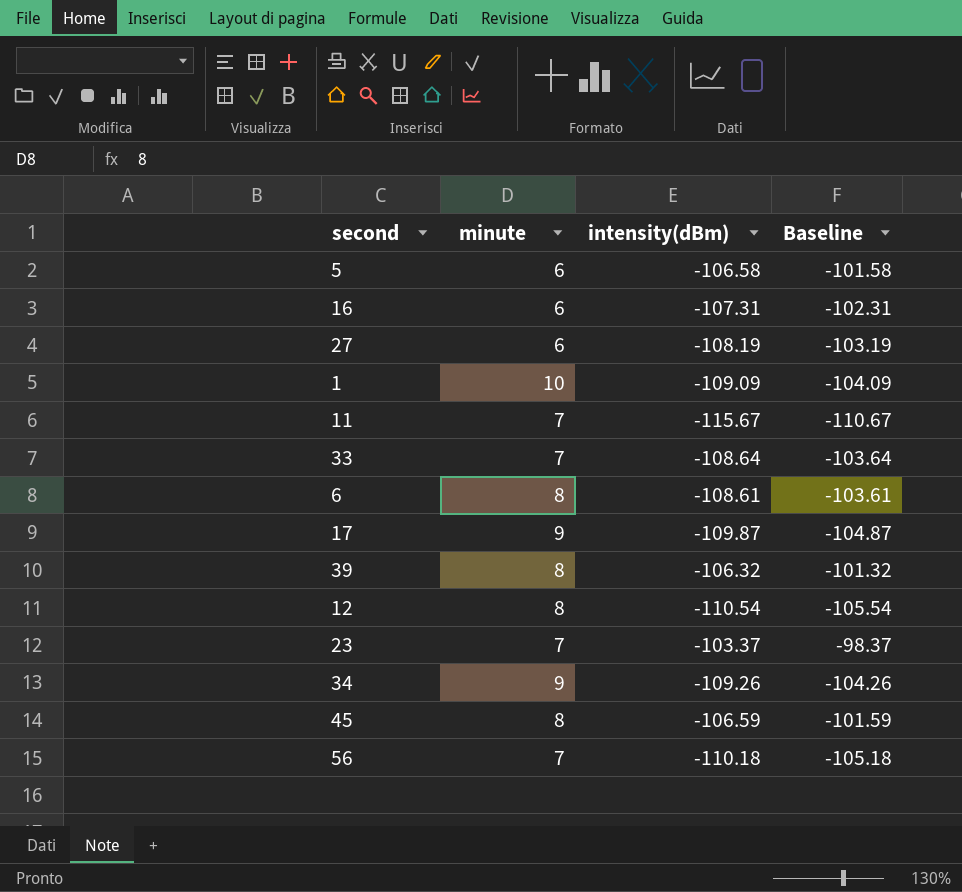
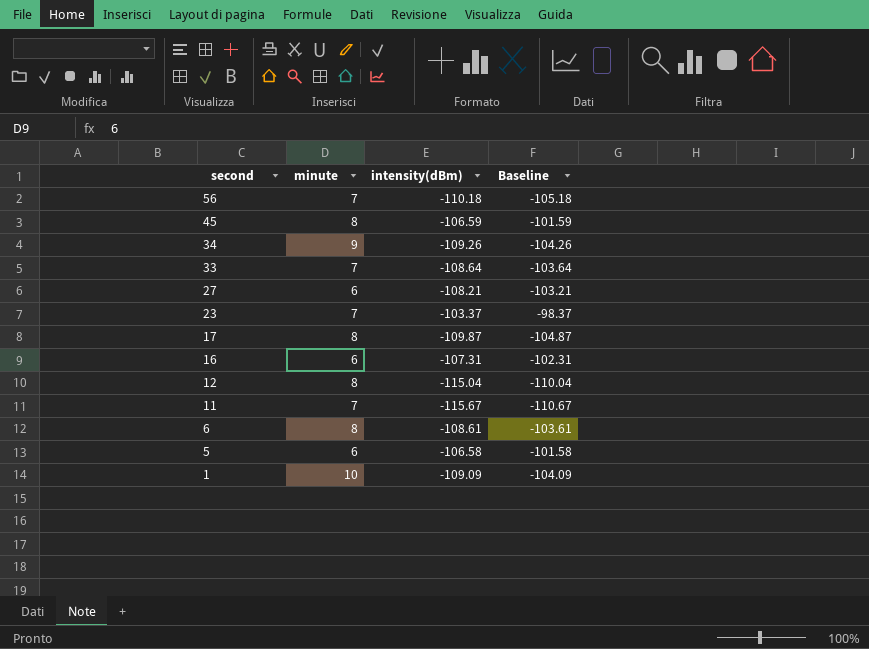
row order: none -> second descending
row 39: 8 | -106.32 | -101.32 -> none
27 | intensity(dBm): -108.19 -> -108.21
27 | Baseline: -103.19 -> -103.21
17 | minute: 9 -> 8
12 | intensity(dBm): -110.54 -> -115.04
12 | Baseline: -105.54 -> -110.04

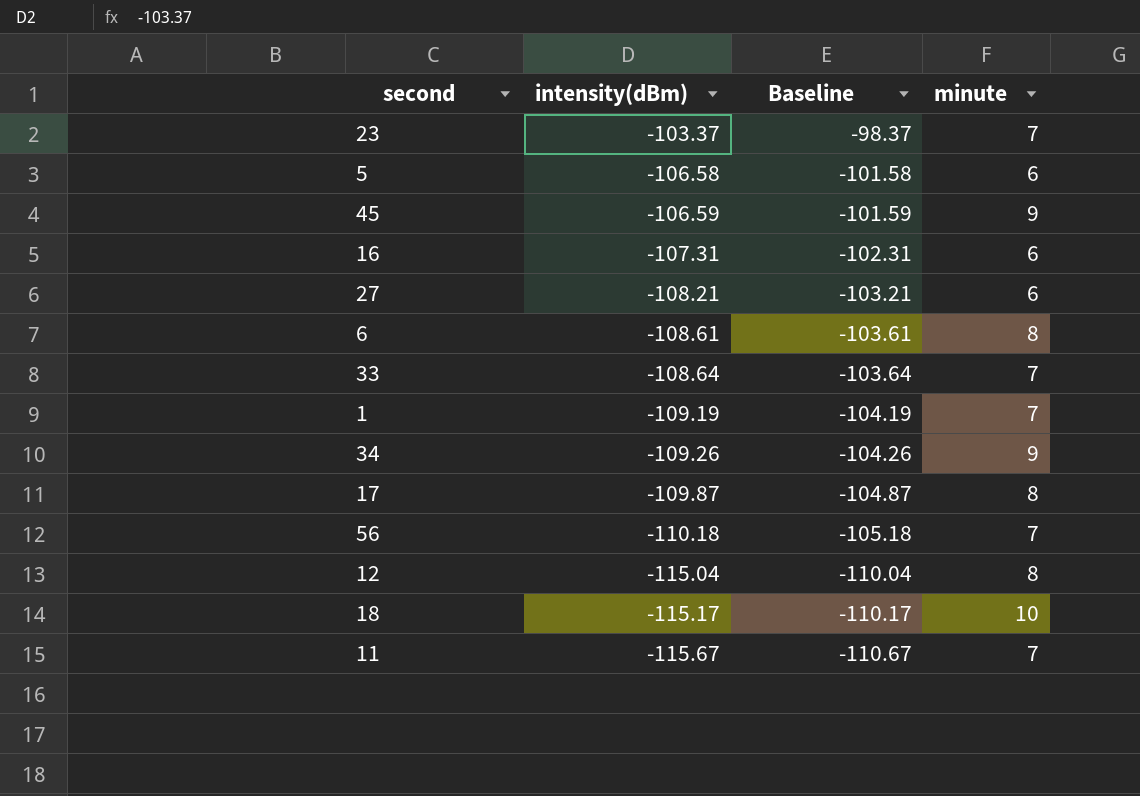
row order: second descending -> intensity(dBm) descending
column minute | position: 2 -> 4
45 | minute: 8 -> 9
1 | intensity(dBm): -109.09 -> -109.19
1 | Baseline: -104.09 -> -104.19
1 | minute: 10 -> 7
row 18: none -> -115.17 | -110.17 | 10

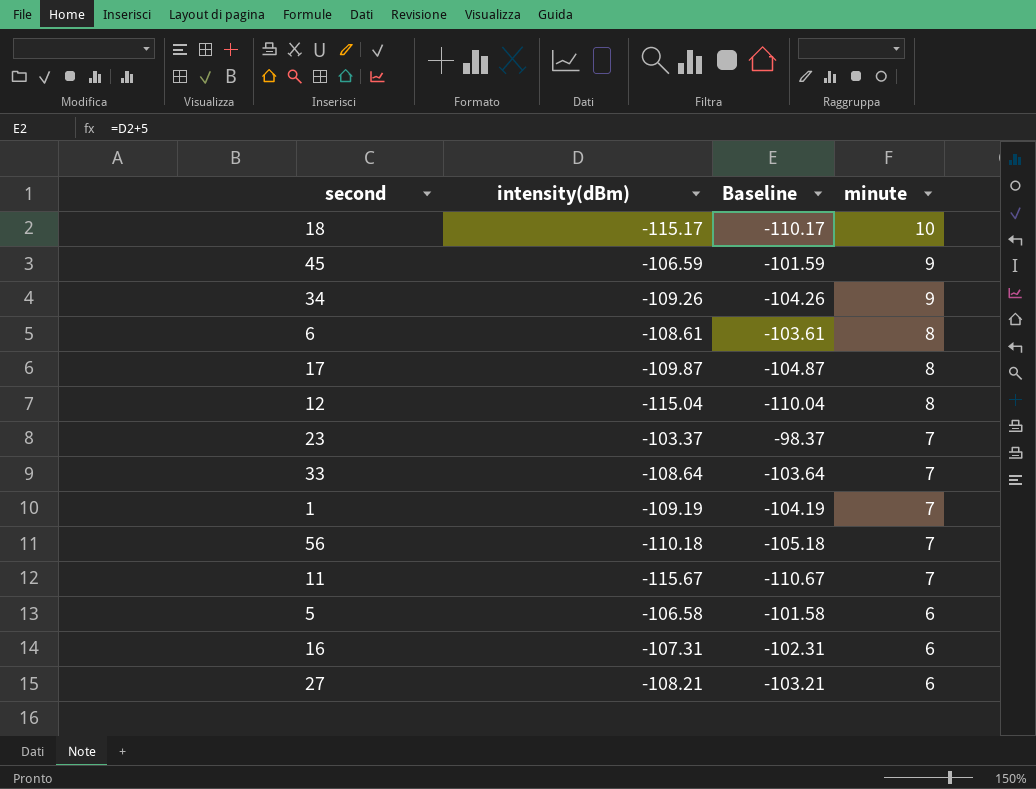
row order: intensity(dBm) descending -> minute descending

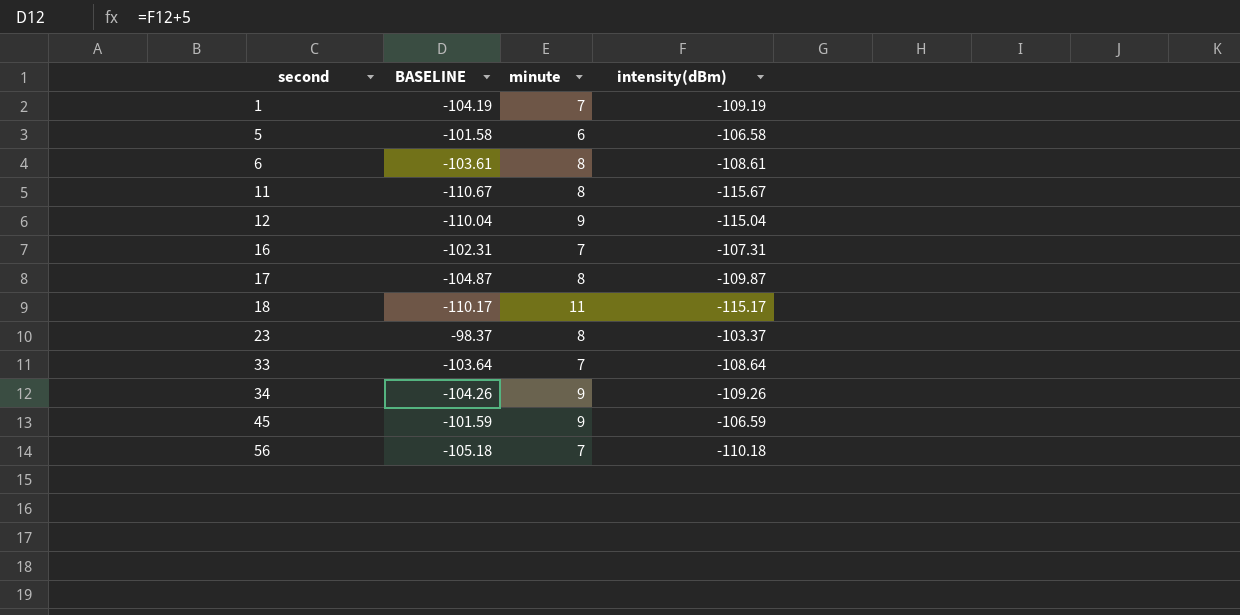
row order: minute descending -> second ascending
column name: Baseline -> BASELINE
column intensity(dBm) | position: 2 -> 4
row 27: -108.21 | -103.21 | 6 -> none
11 | minute: 7 -> 8
12 | minute: 8 -> 9
16 | minute: 6 -> 7
18 | minute: 10 -> 11
23 | minute: 7 -> 8

